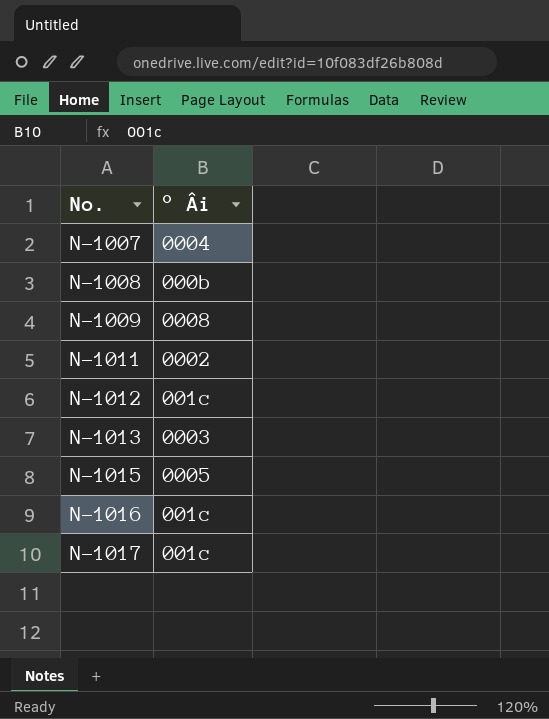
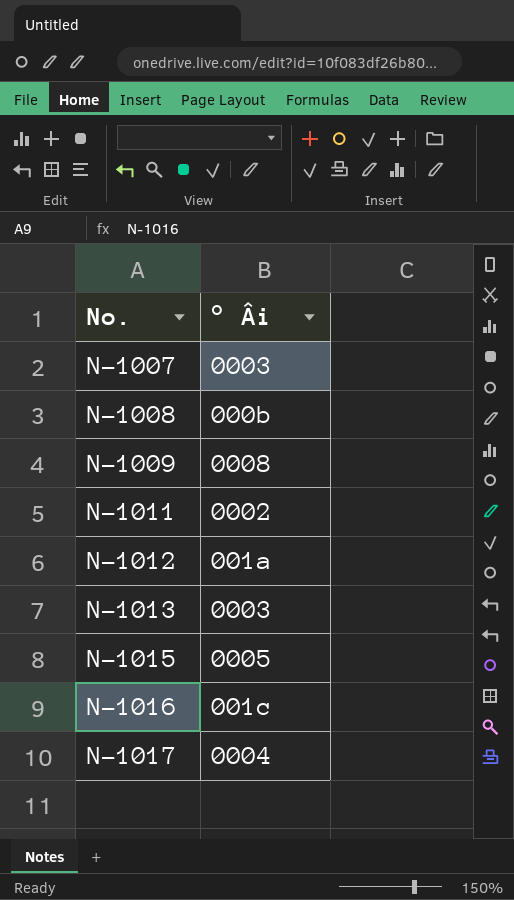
N-1007 | ° Âi: 0004 -> 0003
N-1012 | ° Âi: 001c -> 001a
N-1017 | ° Âi: 001c -> 0004

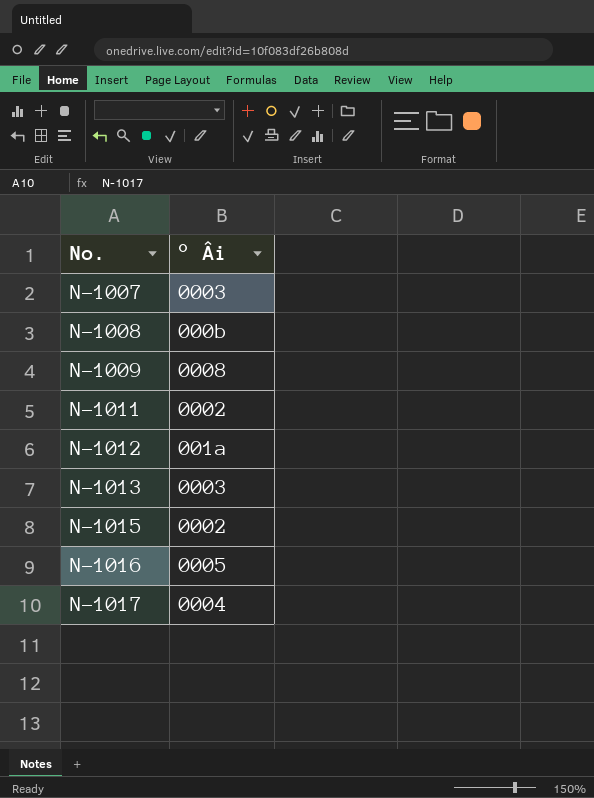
N-1015 | ° Âi: 0005 -> 0002
N-1016 | ° Âi: 001c -> 0005

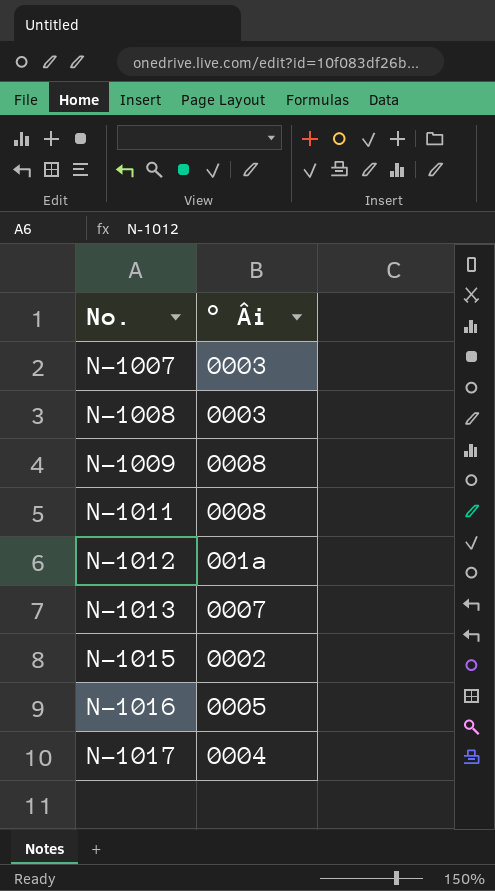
N-1008 | ° Âi: 000b -> 0003
N-1011 | ° Âi: 0002 -> 0008
N-1013 | ° Âi: 0003 -> 0007

